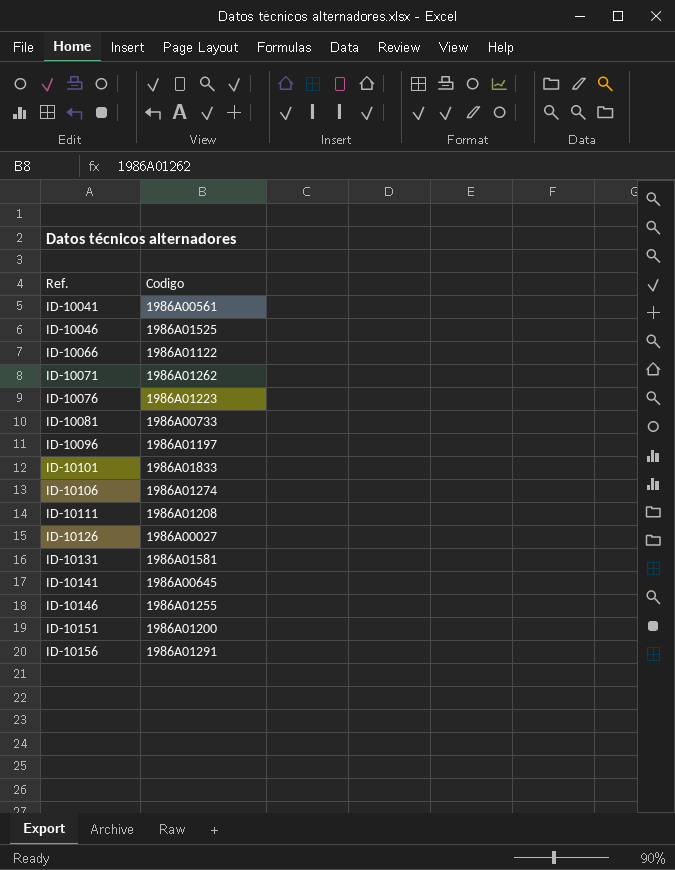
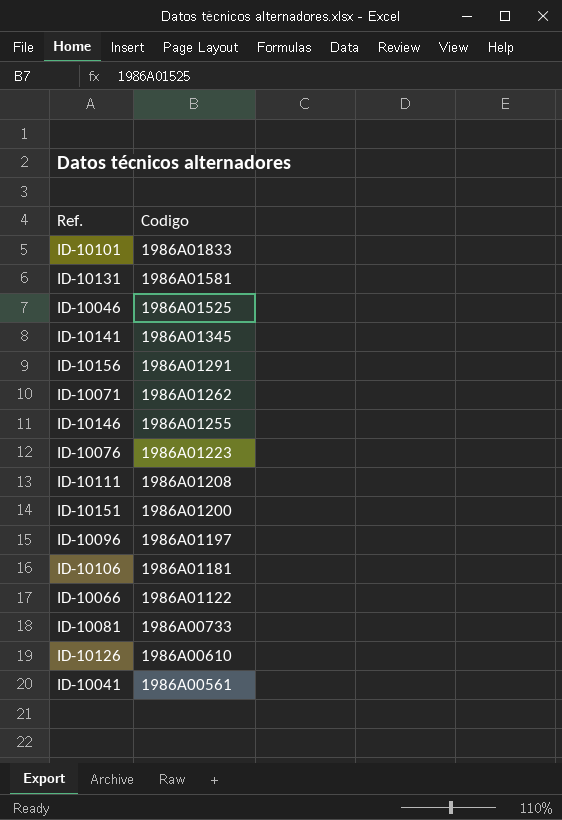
row order: Ref. ascending -> Codigo descending
ID-10141 | Codigo: 1986A00645 -> 1986A01345
ID-10106 | Codigo: 1986A01274 -> 1986A01181
ID-10126 | Codigo: 1986A00027 -> 1986A00610

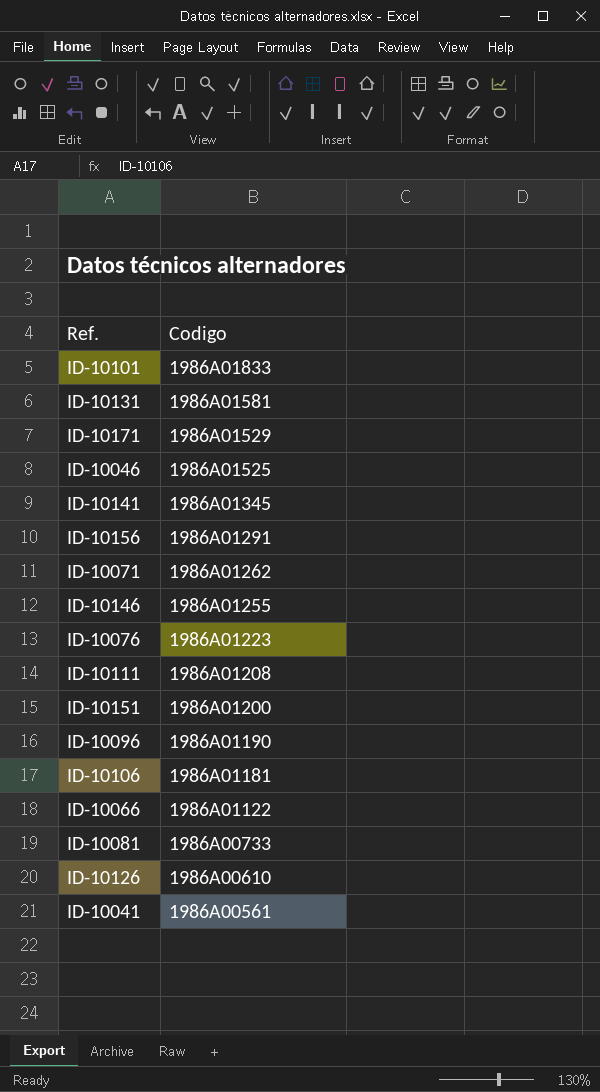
row ID-10171: none -> 1986A01529
ID-10096 | Codigo: 1986A01197 -> 1986A01190

